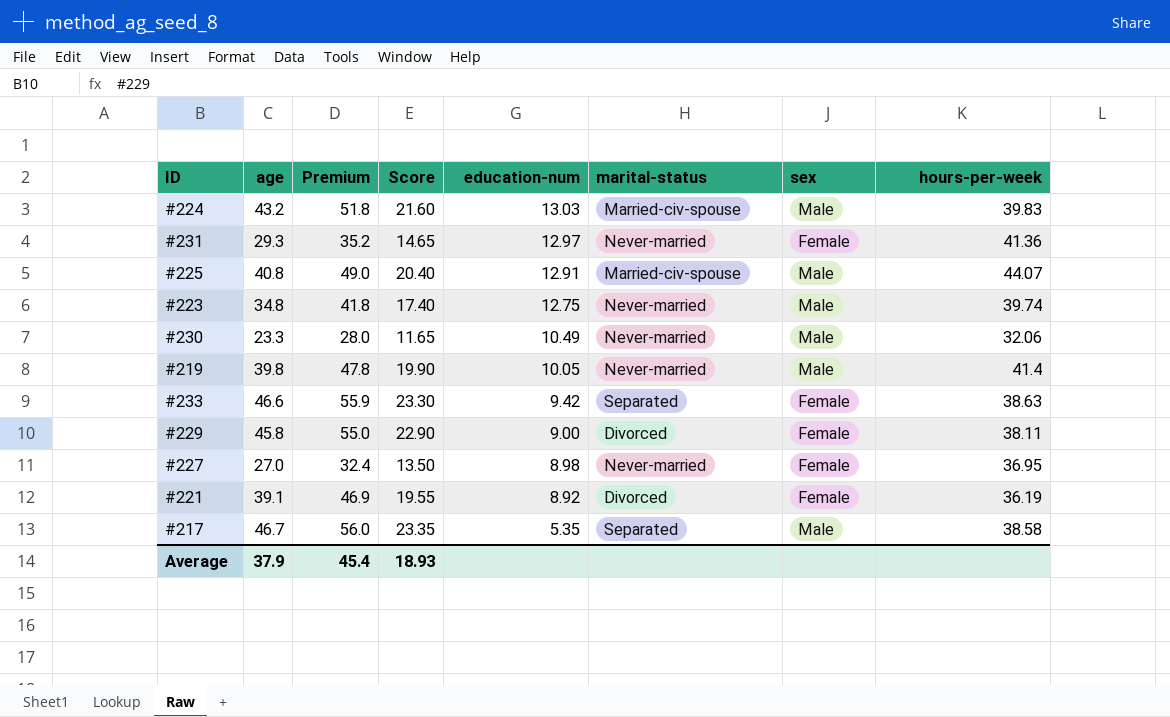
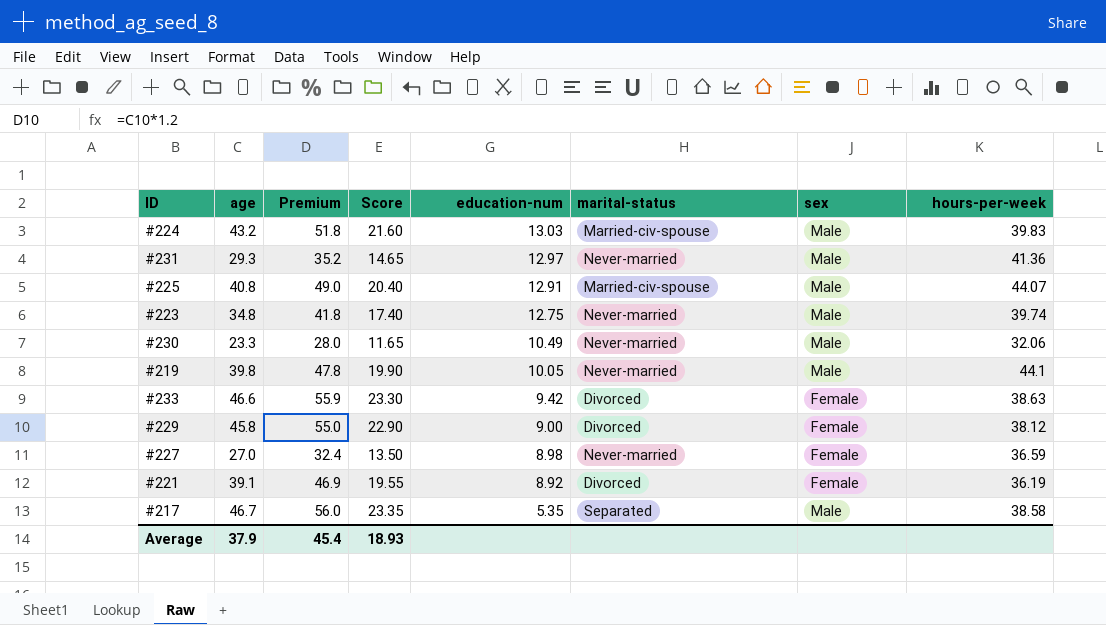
#231 | sex: Female -> Male
#219 | hours-per-week: 41.4 -> 44.1
#233 | marital-status: Separated -> Divorced
#229 | hours-per-week: 38.11 -> 38.12
#227 | hours-per-week: 36.95 -> 36.59

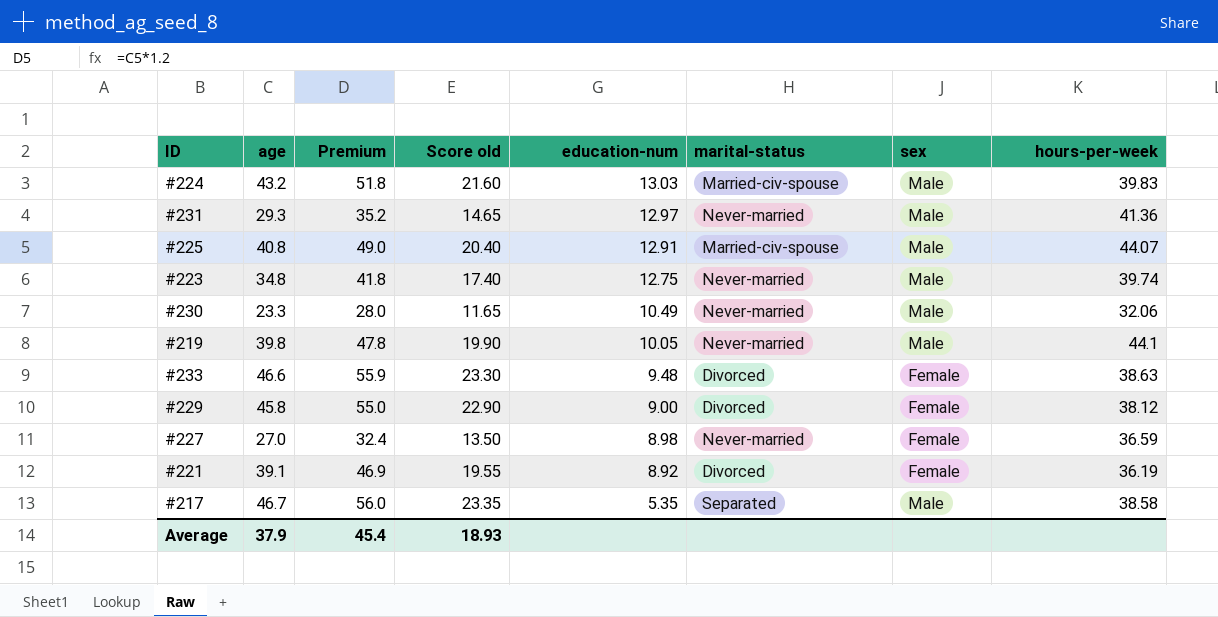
column name: Score -> Score old
#233 | education-num: 9.42 -> 9.48

